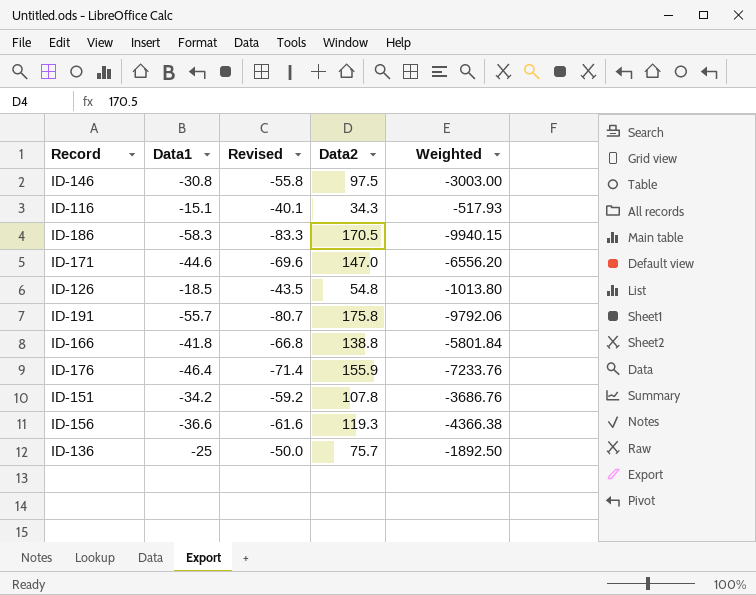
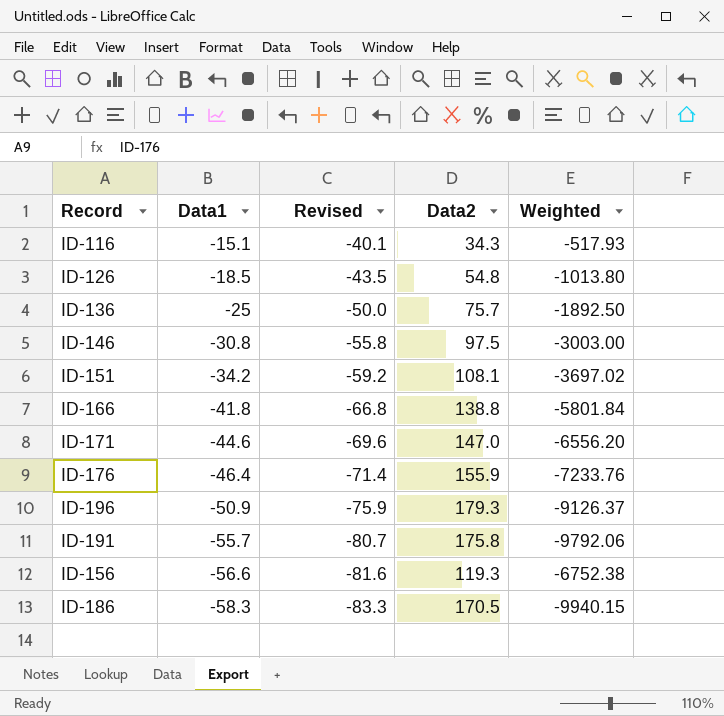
row order: none -> Data1 descending
ID-151 | Data2: 107.8 -> 108.1
ID-151 | Weighted: -3686.76 -> -3697.02
row ID-196: none -> -50.9 | -75.9 | 179.3 | -9126.37
ID-156 | Data1: -36.6 -> -56.6
ID-156 | Revised: -61.6 -> -81.6
ID-156 | Weighted: -4366.38 -> -6752.38

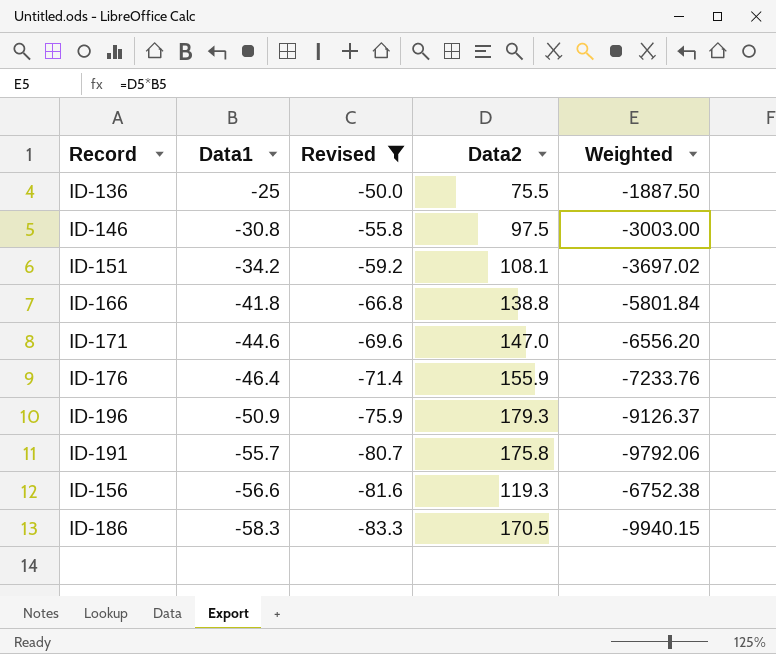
filter: none -> Revised <= -50.0
ID-136 | Data2: 75.7 -> 75.5
ID-136 | Weighted: -1892.50 -> -1887.50

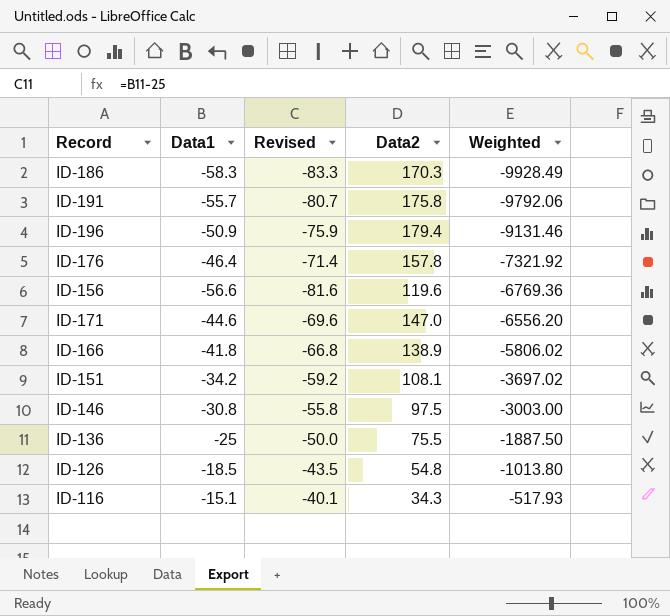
filter: Revised <= -50.0 -> none
row order: Data1 descending -> Weighted ascending
ID-186 | Data2: 170.5 -> 170.3
ID-186 | Weighted: -9940.15 -> -9928.49
ID-196 | Data2: 179.3 -> 179.4
ID-196 | Weighted: -9126.37 -> -9131.46
ID-176 | Data2: 155.9 -> 157.8
ID-176 | Weighted: -7233.76 -> -7321.92
ID-156 | Data2: 119.3 -> 119.6
ID-156 | Weighted: -6752.38 -> -6769.36
ID-166 | Data2: 138.8 -> 138.9
ID-166 | Weighted: -5801.84 -> -5806.02

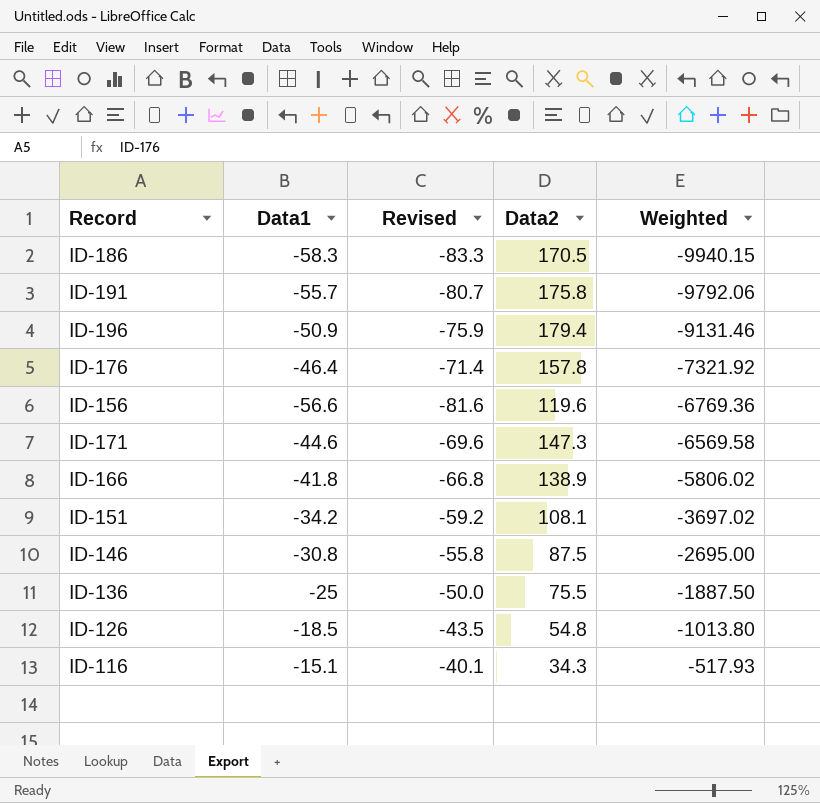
ID-186 | Data2: 170.3 -> 170.5
ID-186 | Weighted: -9928.49 -> -9940.15
ID-171 | Data2: 147.0 -> 147.3
ID-171 | Weighted: -6556.20 -> -6569.58
ID-146 | Data2: 97.5 -> 87.5
ID-146 | Weighted: -3003.00 -> -2695.00

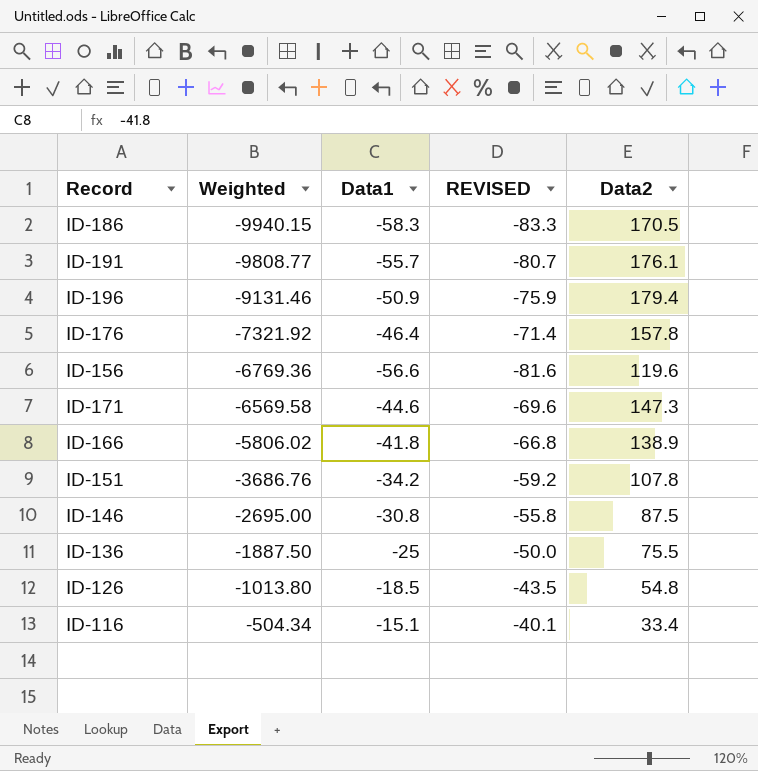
column Weighted | position: 5 -> 2
column name: Revised -> REVISED
ID-191 | Weighted: -9792.06 -> -9808.77
ID-191 | Data2: 175.8 -> 176.1
ID-151 | Weighted: -3697.02 -> -3686.76
ID-151 | Data2: 108.1 -> 107.8
ID-116 | Weighted: -517.93 -> -504.34
ID-116 | Data2: 34.3 -> 33.4

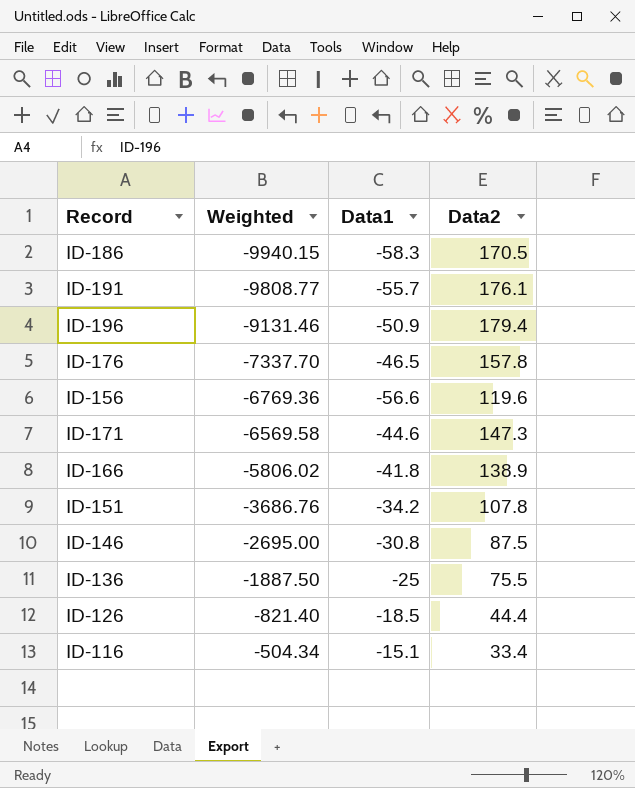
column REVISED | formula: [Data1] - 25 -> none
ID-176 | Weighted: -7321.92 -> -7337.70
ID-176 | Data1: -46.4 -> -46.5
ID-126 | Weighted: -1013.80 -> -821.40
ID-126 | Data2: 54.8 -> 44.4

